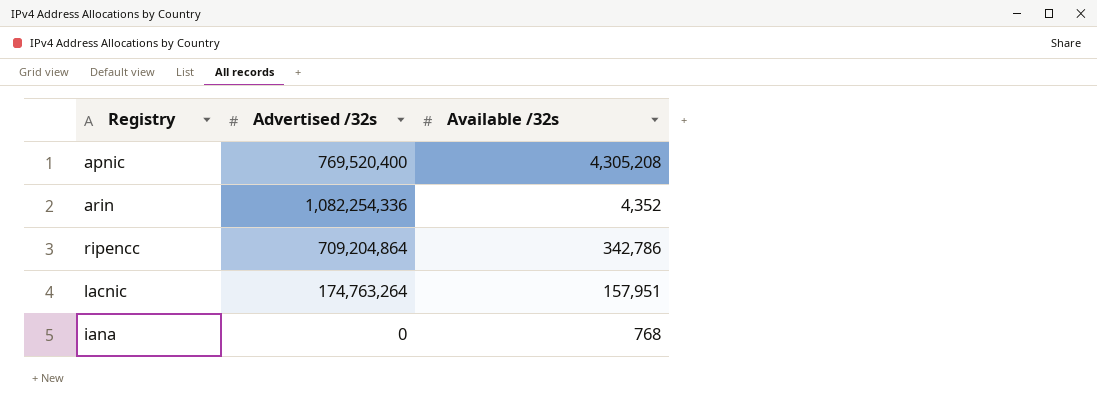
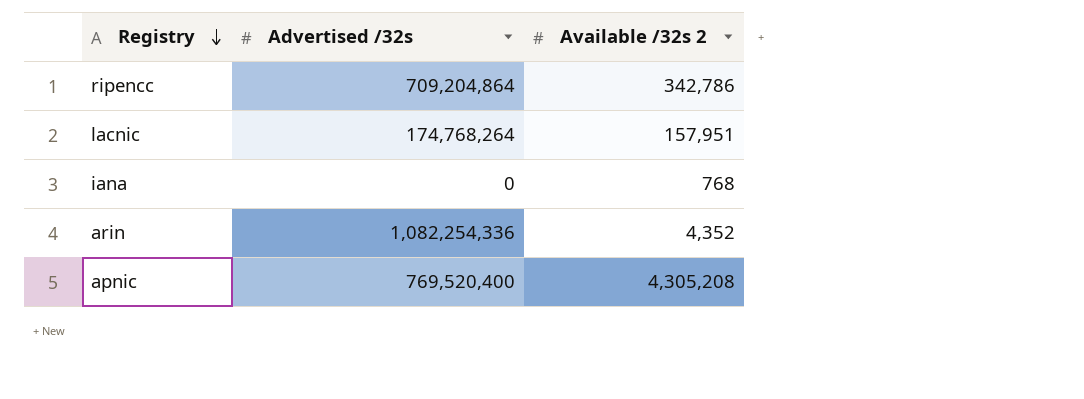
row order: none -> Registry descending
column name: Available /32s -> Available /32s 2
lacnic | Advertised /32s: 174,763,264 -> 174,768,264

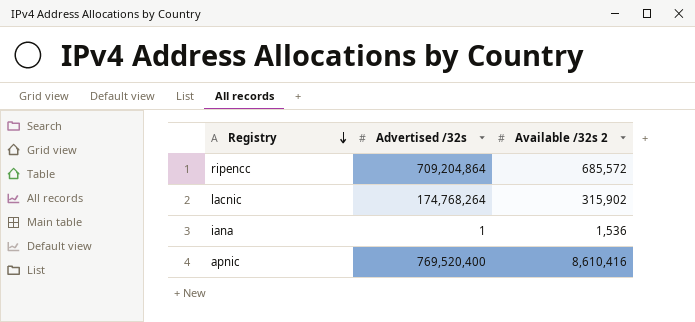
row arin: 1,082,254,336 | 4,352 -> none
ripencc | Available /32s 2: 342,786 -> 685,572
lacnic | Available /32s 2: 157,951 -> 315,902
iana | Advertised /32s: 0 -> 1
iana | Available /32s 2: 768 -> 1,536
apnic | Available /32s 2: 4,305,208 -> 8,610,416

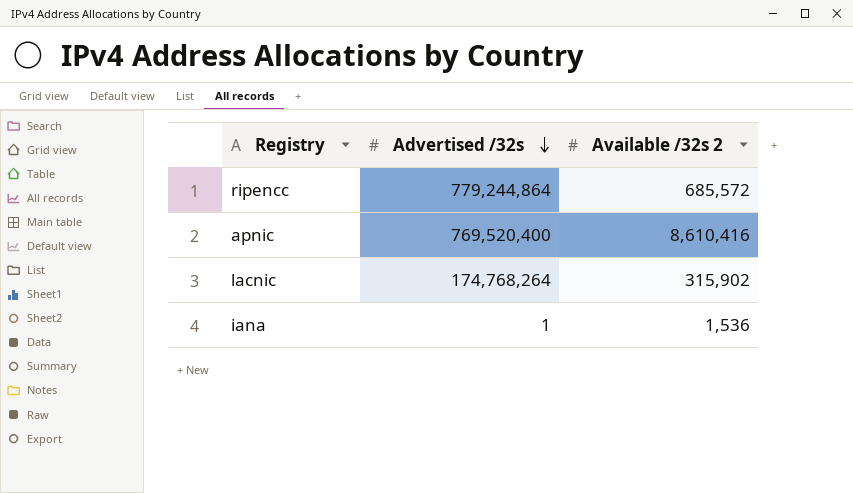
row order: Registry descending -> Advertised /32s descending
ripencc | Advertised /32s: 709,204,864 -> 779,244,864

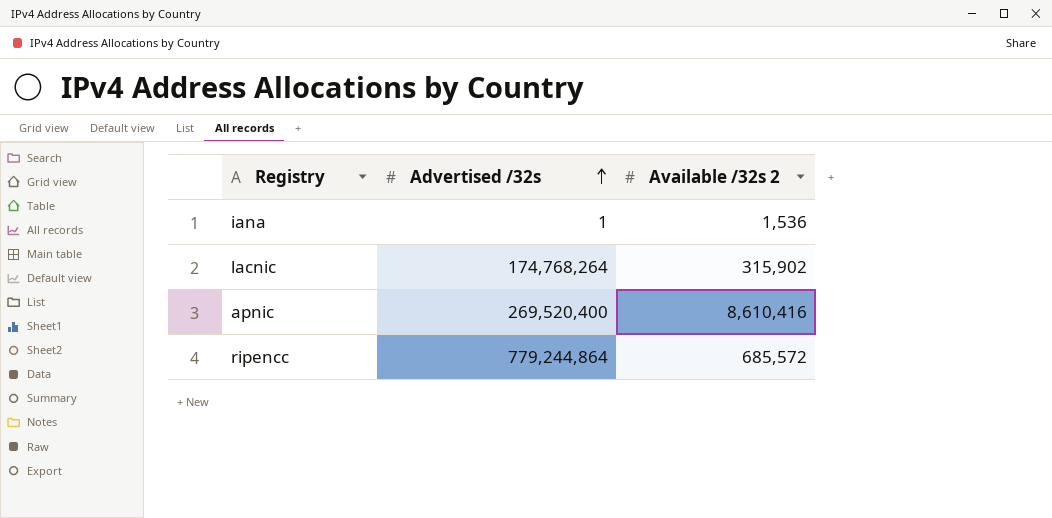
row order: Advertised /32s descending -> Advertised /32s ascending
apnic | Advertised /32s: 769,520,400 -> 269,520,400

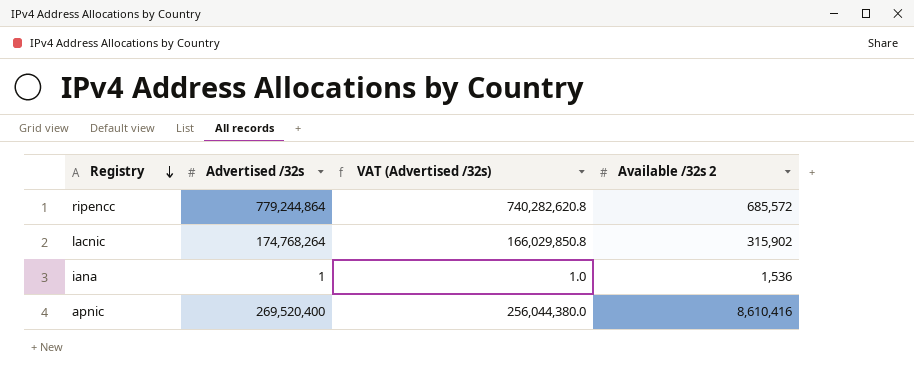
row order: Advertised /32s ascending -> Registry descending
column VAT (Advertised /32s) | formula: none -> [Advertised /32s] * 0.95

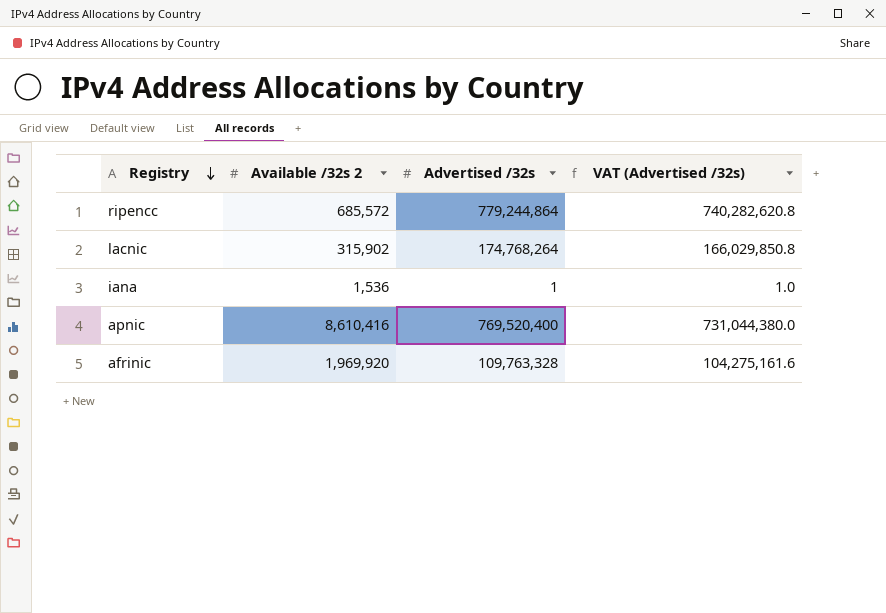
column Available /32s 2 | position: 4 -> 2
apnic | Advertised /32s: 269,520,400 -> 769,520,400
apnic | VAT (Advertised /32s): 256,044,380.0 -> 731,044,380.0
row afrinic: none -> 1,969,920 | 109,763,328 | 104,275,161.6

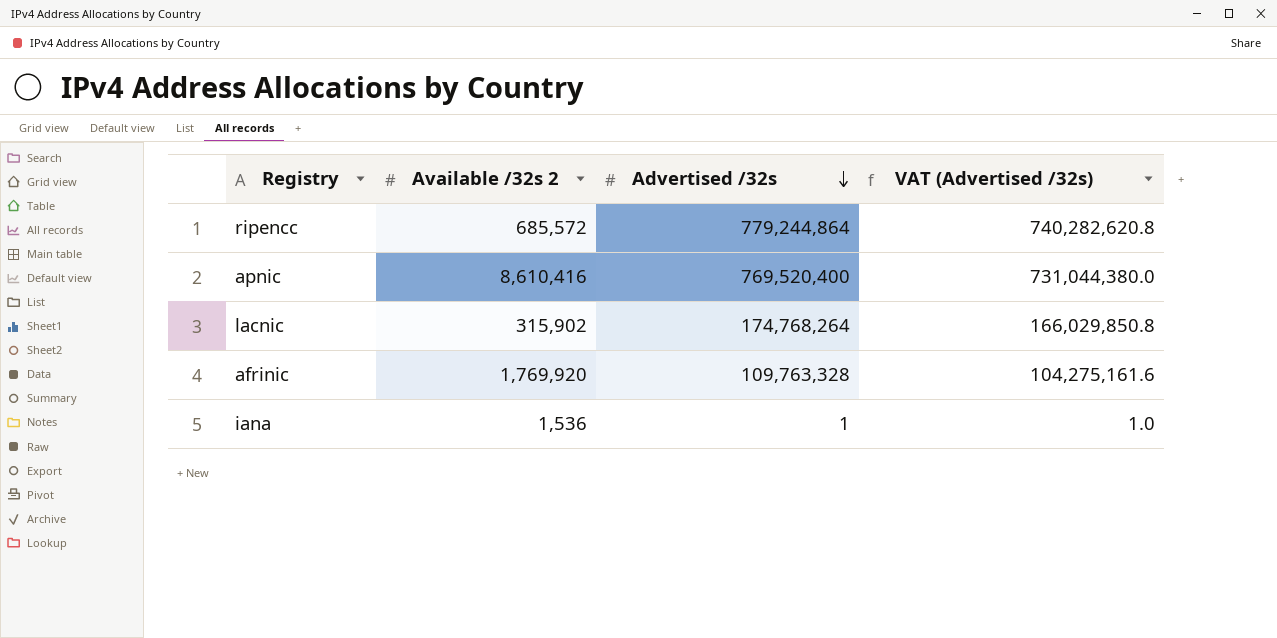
row order: Registry descending -> Advertised /32s descending
afrinic | Available /32s 2: 1,969,920 -> 1,769,920

